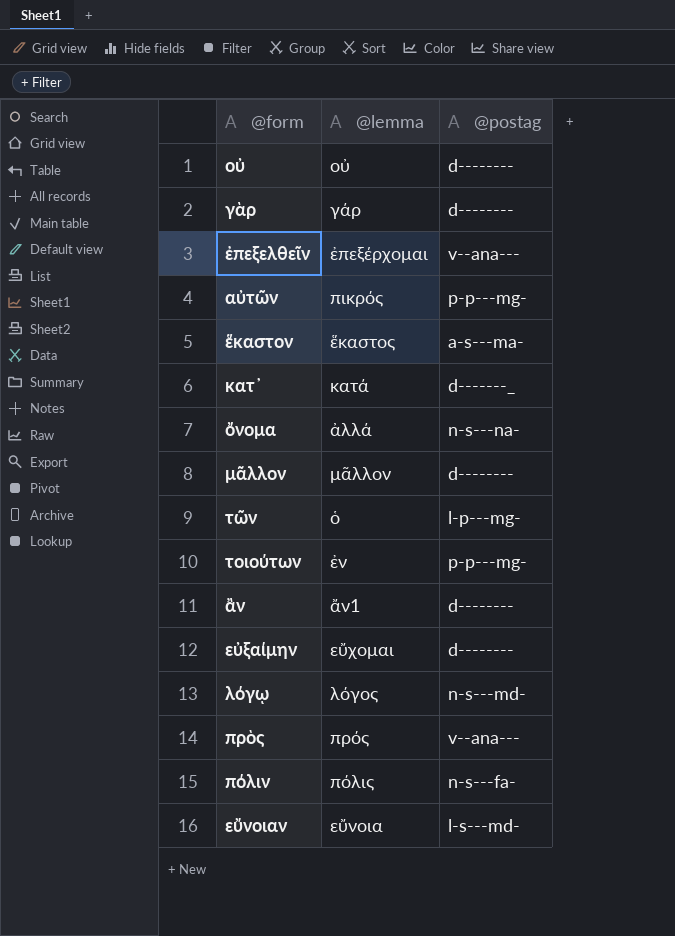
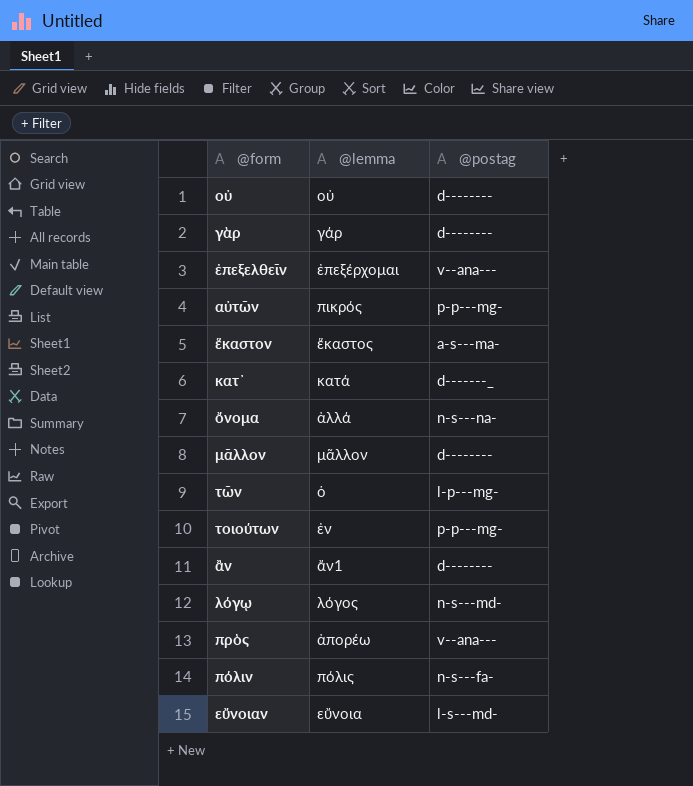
row εὐξαίμην: εὔχομαι | d-------- -> none
πρὸς | @lemma: πρός -> ἀπορέω

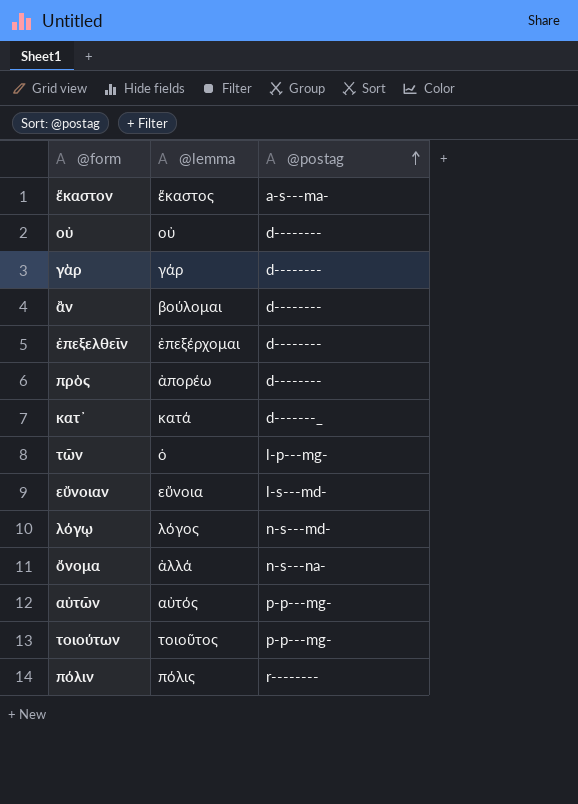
row order: none -> @postag ascending
row μᾶλλον: μᾶλλον | d-------- -> none
ἂν | @lemma: ἄν1 -> βούλομαι
ἐπεξελθεῖν | @postag: v--ana--- -> d--------
πρὸς | @postag: v--ana--- -> d--------
αὐτῶν | @lemma: πικρός -> αὐτός
τοιούτων | @lemma: ἐν -> τοιοῦτος
πόλιν | @postag: n-s---fa- -> r--------

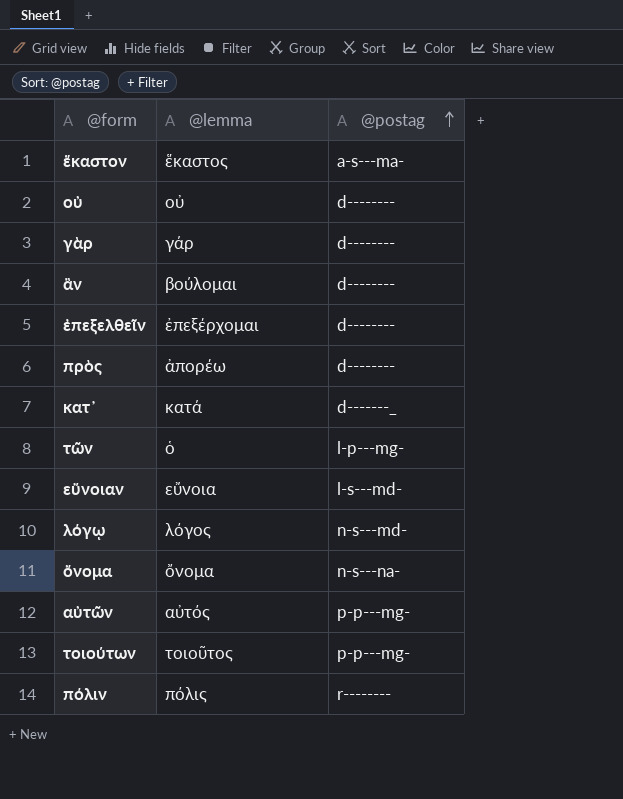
ὄνομα | @lemma: ἀλλά -> ὄνομα

